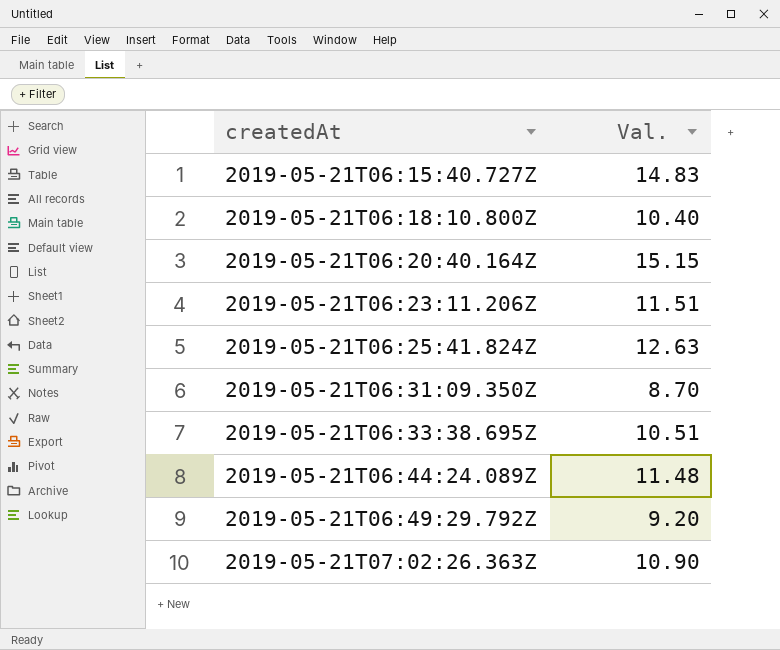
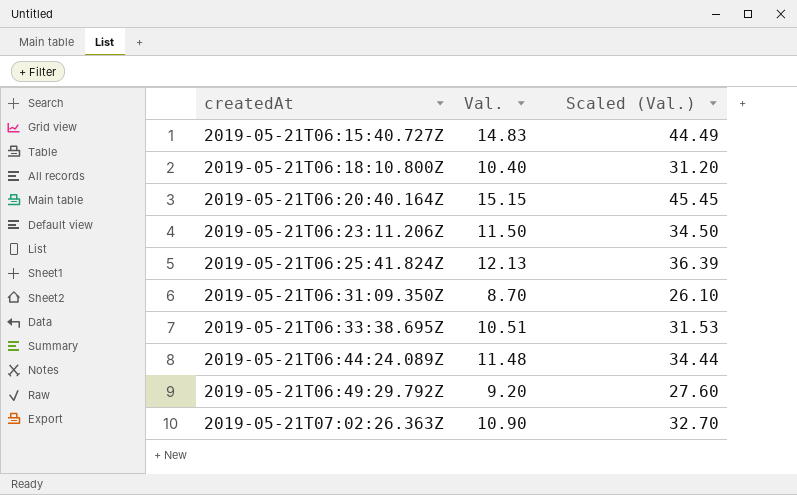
column Scaled (Val.) | formula: none -> [Val.] * 3
2019-05-21T06:23:11.206Z | Val.: 11.51 -> 11.50
2019-05-21T06:25:41.824Z | Val.: 12.63 -> 12.13

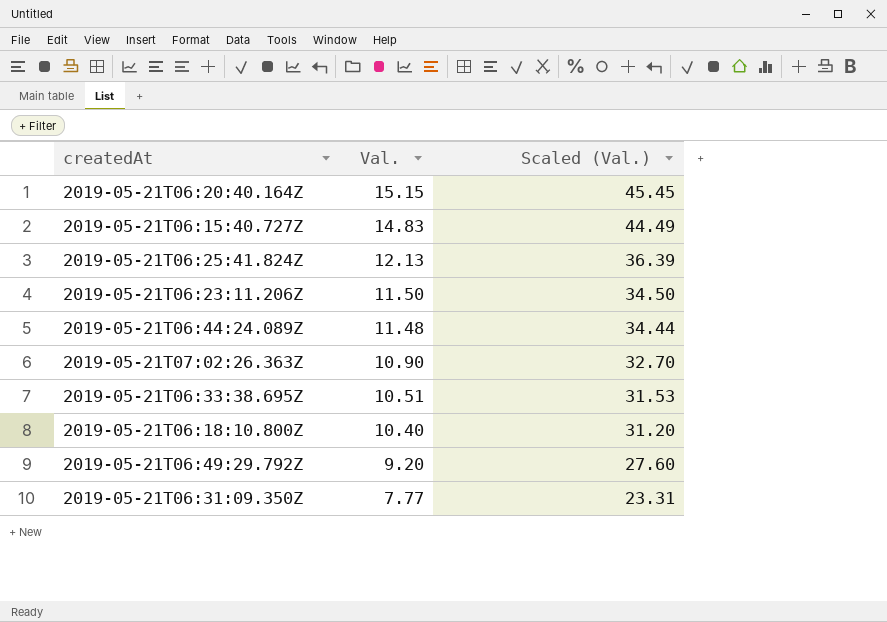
row order: createdAt ascending -> Val. descending
2019-05-21T06:31:09.350Z | Val.: 8.70 -> 7.77
2019-05-21T06:31:09.350Z | Scaled (Val.): 26.10 -> 23.31

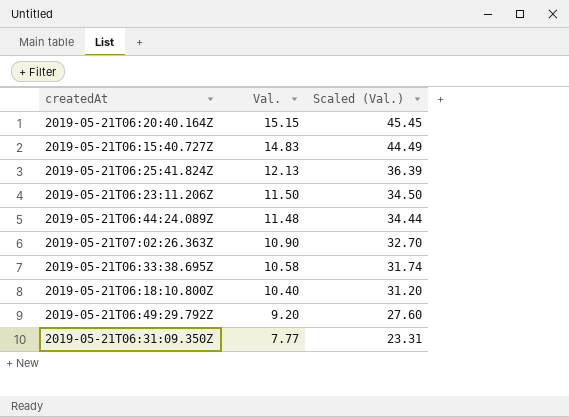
2019-05-21T06:33:38.695Z | Val.: 10.51 -> 10.58
2019-05-21T06:33:38.695Z | Scaled (Val.): 31.53 -> 31.74

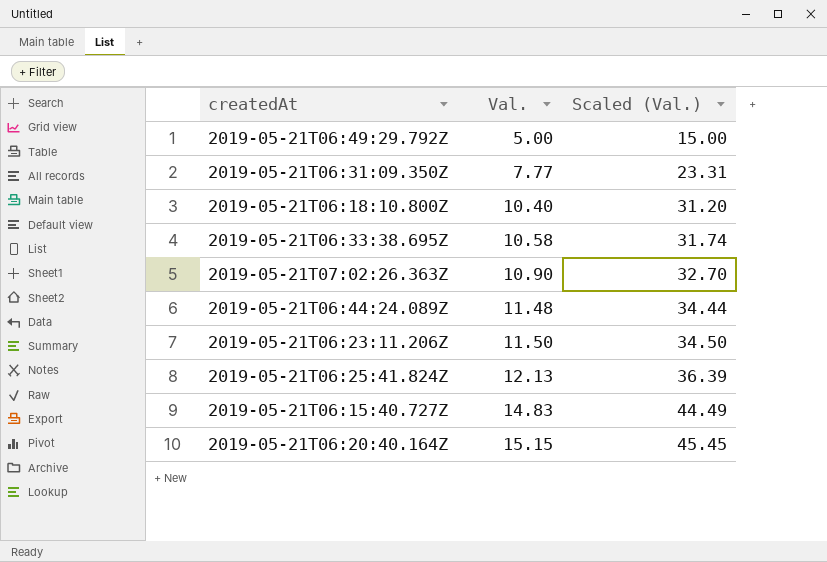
row order: Val. descending -> Val. ascending
2019-05-21T06:49:29.792Z | Val.: 9.20 -> 5.00
2019-05-21T06:49:29.792Z | Scaled (Val.): 27.60 -> 15.00

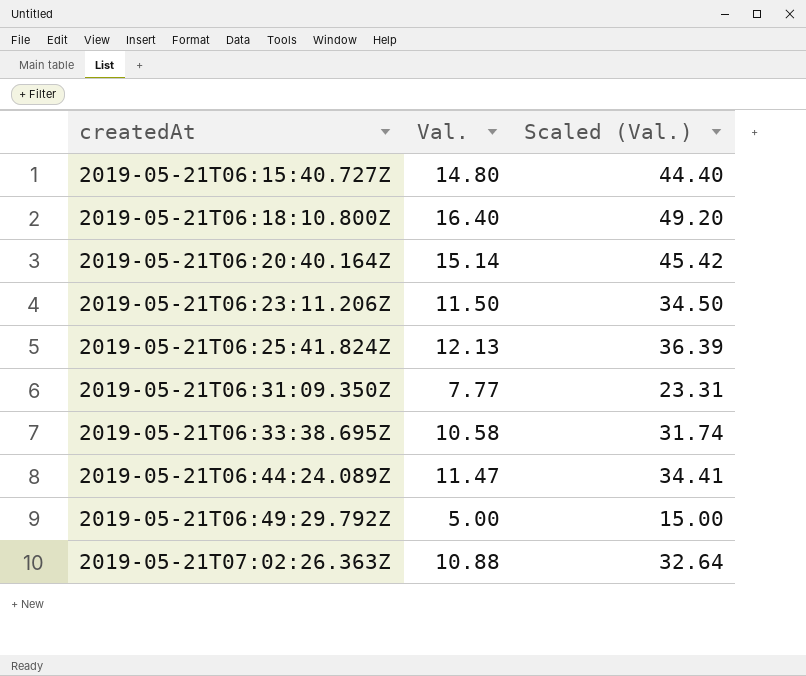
row order: Val. ascending -> createdAt ascending
2019-05-21T06:15:40.727Z | Val.: 14.83 -> 14.80
2019-05-21T06:15:40.727Z | Scaled (Val.): 44.49 -> 44.40
2019-05-21T06:18:10.800Z | Val.: 10.40 -> 16.40
2019-05-21T06:18:10.800Z | Scaled (Val.): 31.20 -> 49.20
2019-05-21T06:20:40.164Z | Val.: 15.15 -> 15.14
2019-05-21T06:20:40.164Z | Scaled (Val.): 45.45 -> 45.42
2019-05-21T06:44:24.089Z | Val.: 11.48 -> 11.47
2019-05-21T06:44:24.089Z | Scaled (Val.): 34.44 -> 34.41
2019-05-21T07:02:26.363Z | Val.: 10.90 -> 10.88
2019-05-21T07:02:26.363Z | Scaled (Val.): 32.70 -> 32.64

